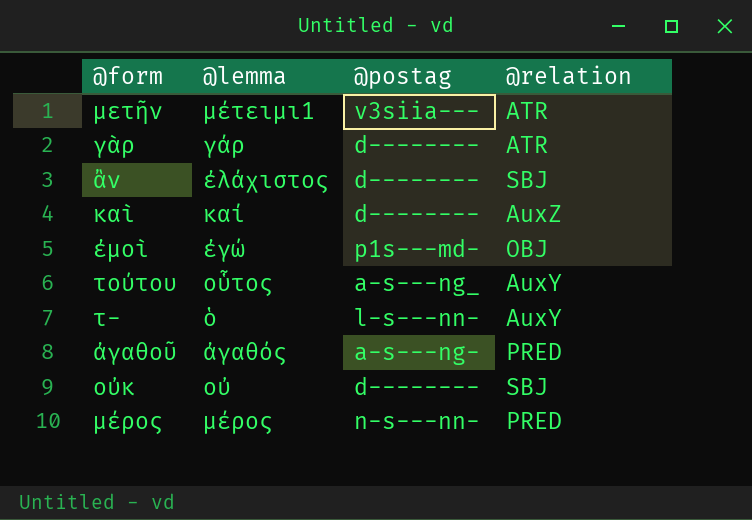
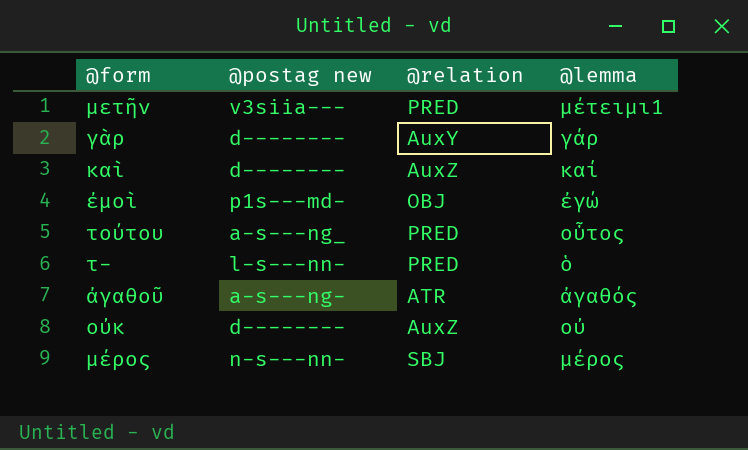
column name: @postag -> @postag new
column @lemma | position: 2 -> 4
row ἂν: ἐλάχιστος | d-------- | SBJ -> none
μετῆν | @relation: ATR -> PRED
γὰρ | @relation: ATR -> AuxY
τούτου | @relation: AuxY -> PRED
τ- | @relation: AuxY -> PRED
ἀγαθοῦ | @relation: PRED -> ATR
οὐκ | @relation: SBJ -> AuxZ
μέρος | @relation: PRED -> SBJ

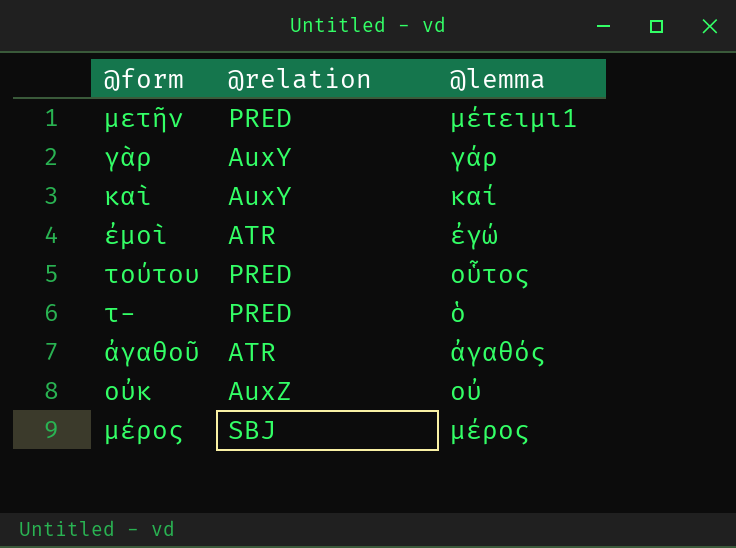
column @postag new | position: 2 -> none
καὶ | @relation: AuxZ -> AuxY
ἐμοὶ | @relation: OBJ -> ATR

